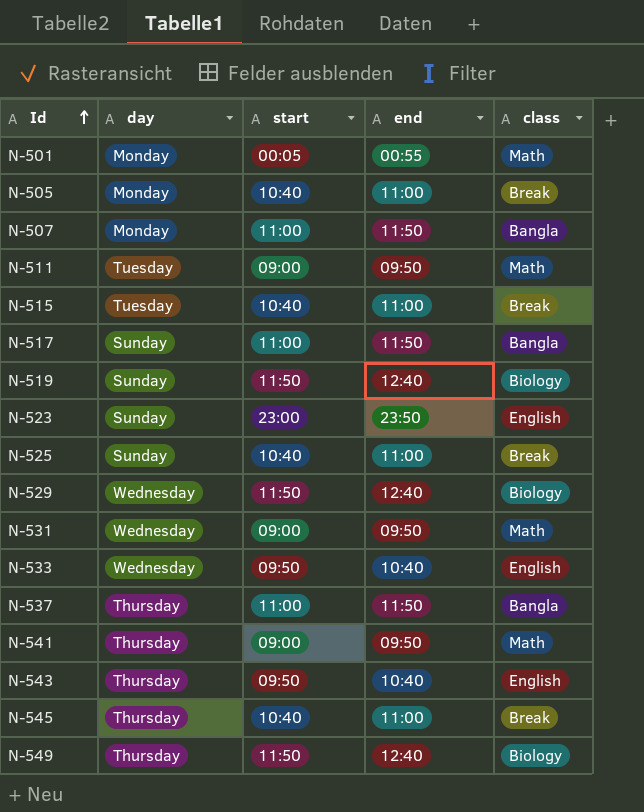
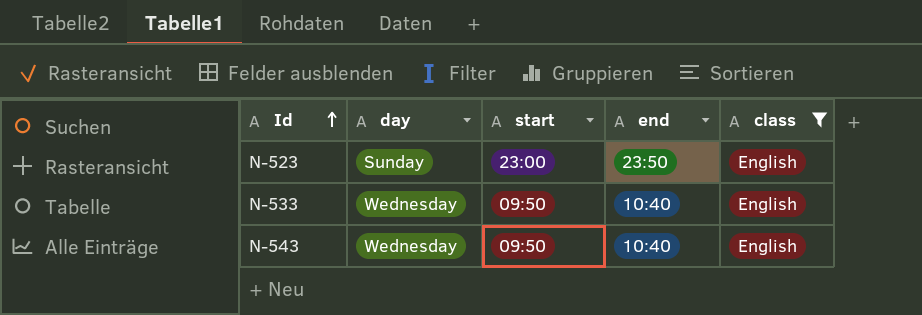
filter: none -> class = English
N-543 | day: Thursday -> Wednesday

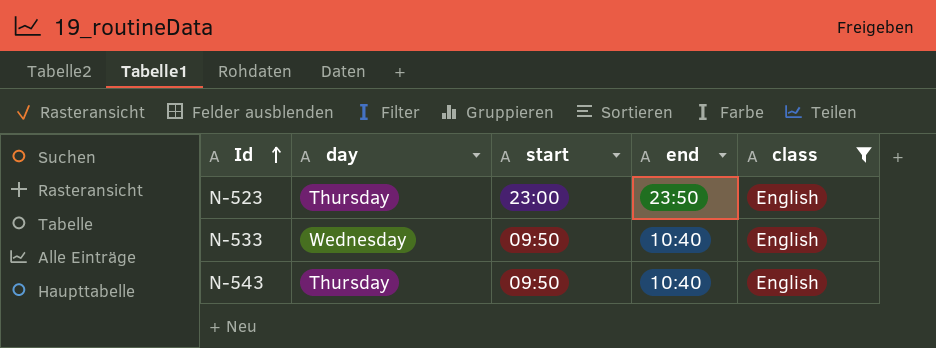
N-523 | day: Sunday -> Thursday
N-543 | day: Wednesday -> Thursday

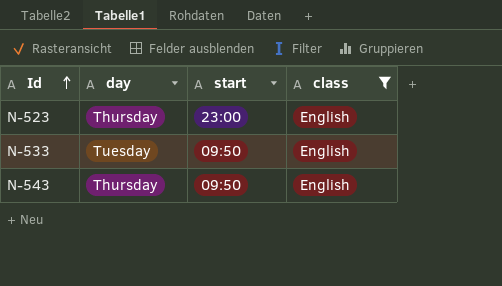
column end | position: 4 -> none
N-533 | day: Wednesday -> Tuesday

